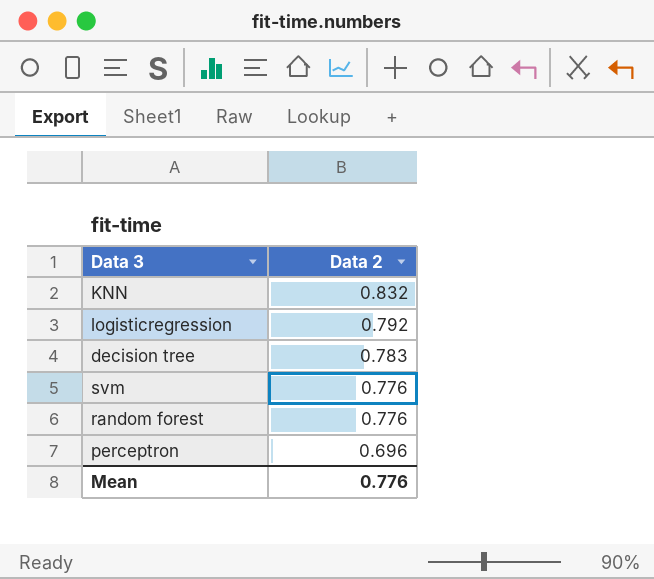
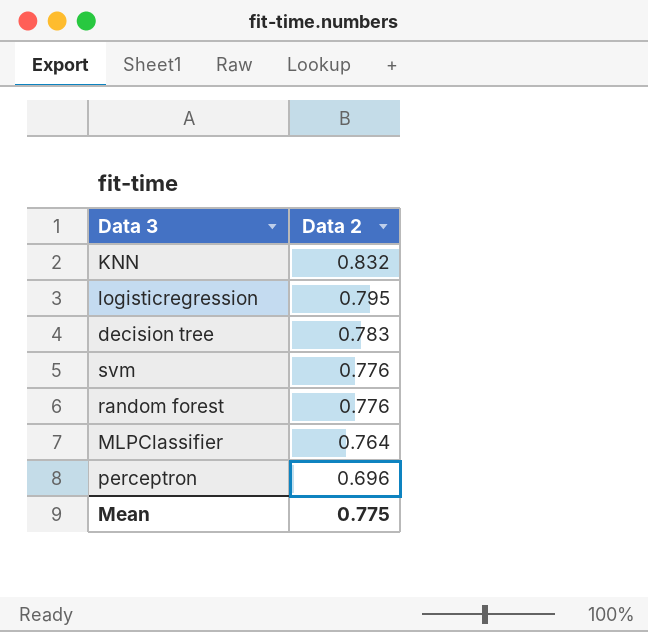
logisticregression | Data 2: 0.792 -> 0.795
row MLPClassifier: none -> 0.764
Mean | Data 2: 0.776 -> 0.775

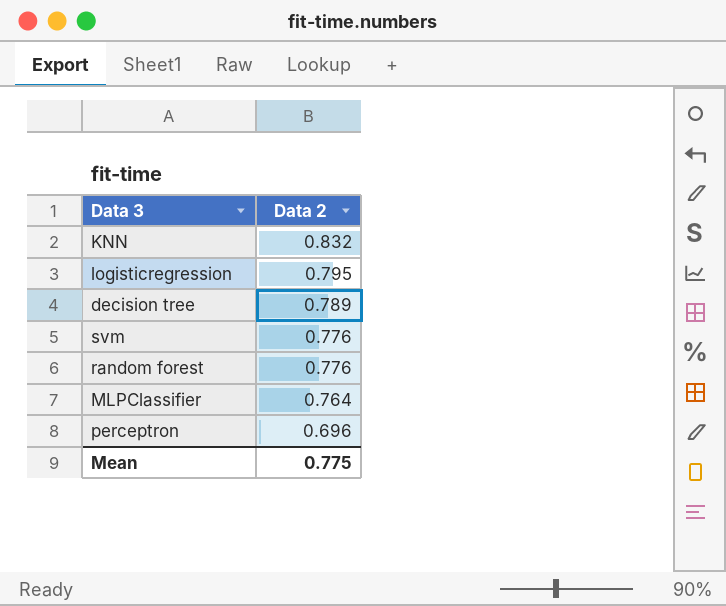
decision tree | Data 2: 0.783 -> 0.789

